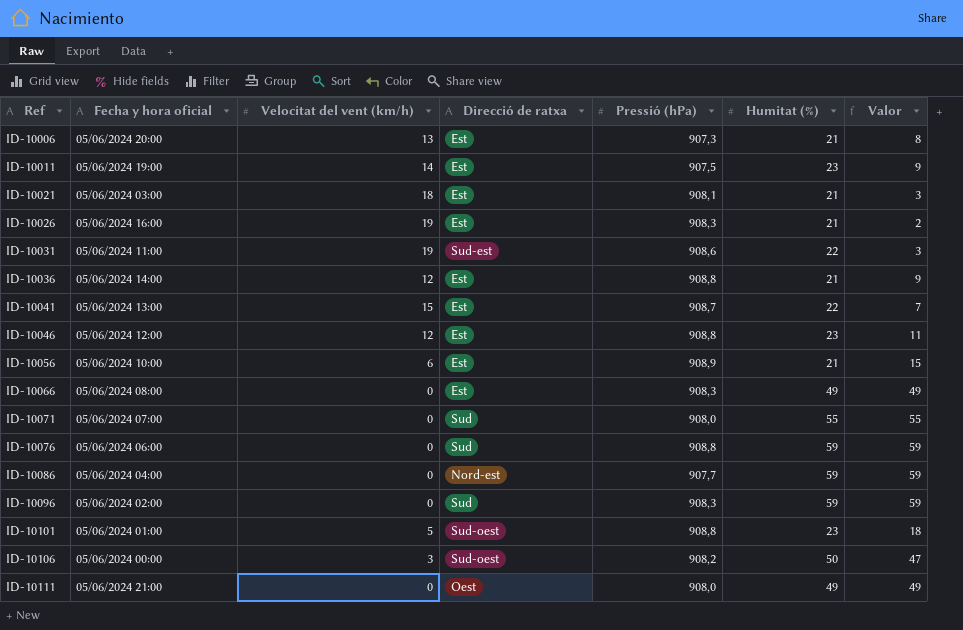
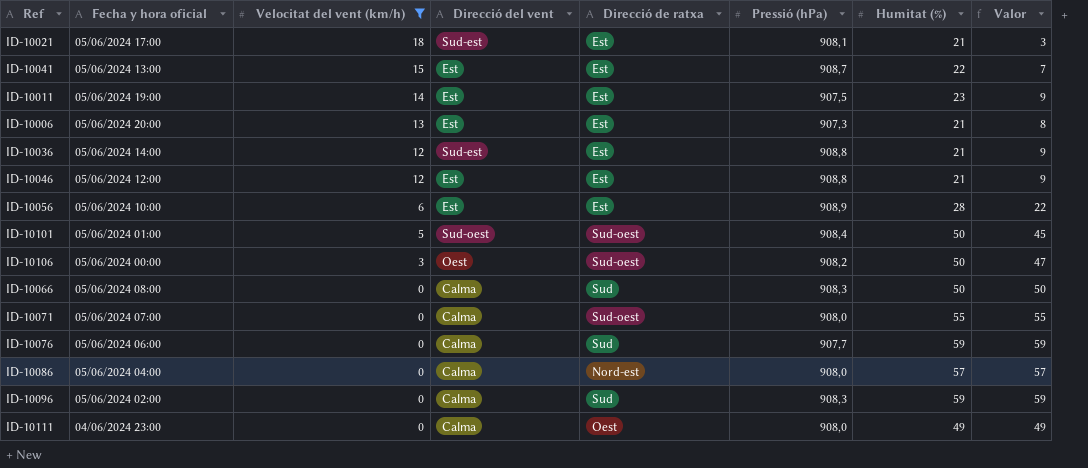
filter: none -> Velocitat del vent (km/h) != 19
row order: Ref ascending -> Velocitat del vent (km/h) descending
column Direcció del vent | position: none -> 4
ID-10021 | Fecha y hora oficial: 05/06/2024 03:00 -> 05/06/2024 17:00
ID-10046 | Humitat (%): 23 -> 21
ID-10046 | Valor: 11 -> 9
ID-10056 | Humitat (%): 21 -> 28
ID-10056 | Valor: 15 -> 22
ID-10101 | Pressió (hPa): 908,8 -> 908,4
ID-10101 | Humitat (%): 23 -> 50
ID-10101 | Valor: 18 -> 45
ID-10066 | Direcció de ratxa: Est -> Sud
ID-10066 | Humitat (%): 49 -> 50
ID-10066 | Valor: 49 -> 50
ID-10071 | Direcció de ratxa: Sud -> Sud-oest
ID-10076 | Pressió (hPa): 908,8 -> 907,7
ID-10086 | Pressió (hPa): 907,7 -> 908,0
ID-10086 | Humitat (%): 59 -> 57
ID-10086 | Valor: 59 -> 57
ID-10111 | Fecha y hora oficial: 05/06/2024 21:00 -> 04/06/2024 23:00

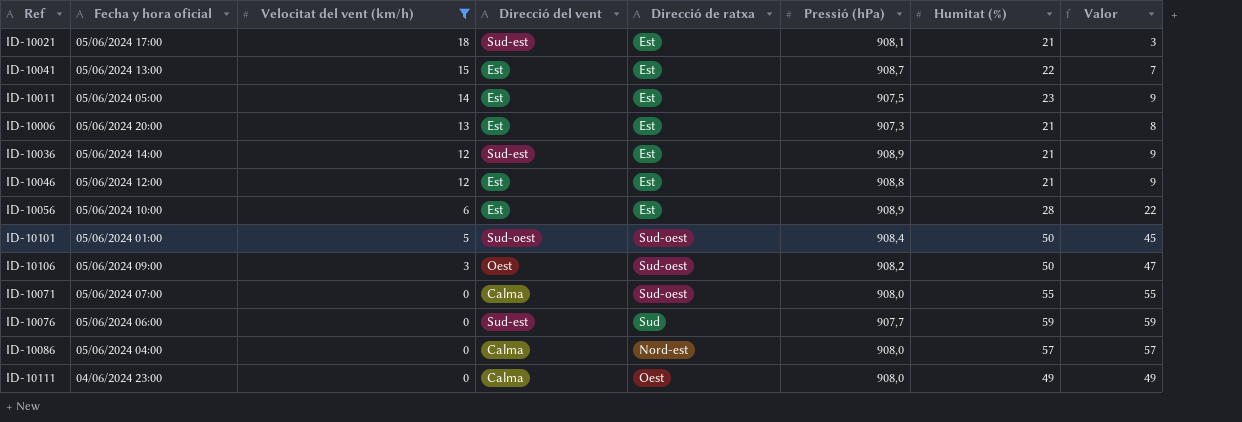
row ID-10066: 05/06/2024 08:00 | 0 | Calma | Sud | 908,3 | 50 | 50 -> none
row ID-10096: 05/06/2024 02:00 | 0 | Calma | Sud | 908,3 | 59 | 59 -> none
ID-10011 | Fecha y hora oficial: 05/06/2024 19:00 -> 05/06/2024 05:00
ID-10036 | Pressió (hPa): 908,8 -> 908,9
ID-10106 | Fecha y hora oficial: 05/06/2024 00:00 -> 05/06/2024 09:00
ID-10076 | Direcció del vent: Calma -> Sud-est

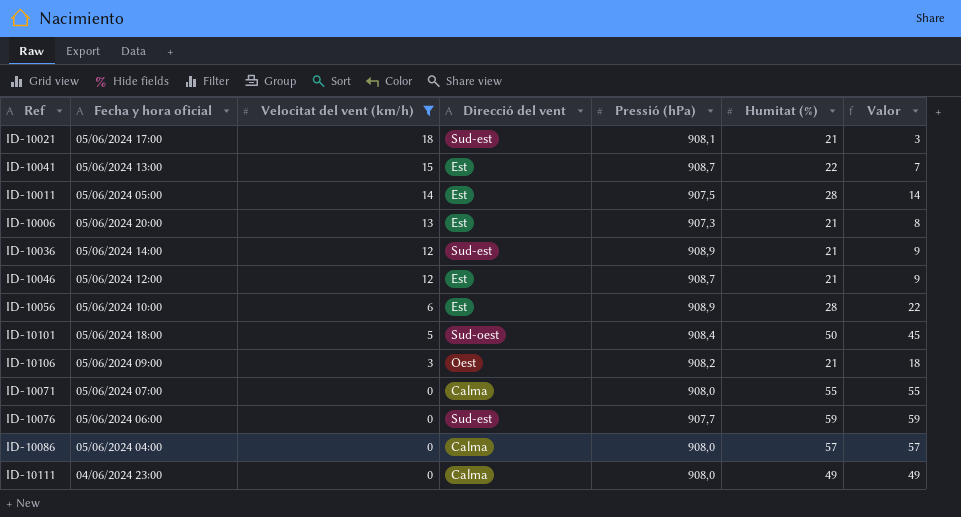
column Direcció de ratxa | position: 5 -> none
ID-10011 | Humitat (%): 23 -> 28
ID-10011 | Valor: 9 -> 14
ID-10046 | Pressió (hPa): 908,8 -> 908,7
ID-10101 | Fecha y hora oficial: 05/06/2024 01:00 -> 05/06/2024 18:00
ID-10106 | Humitat (%): 50 -> 21
ID-10106 | Valor: 47 -> 18

